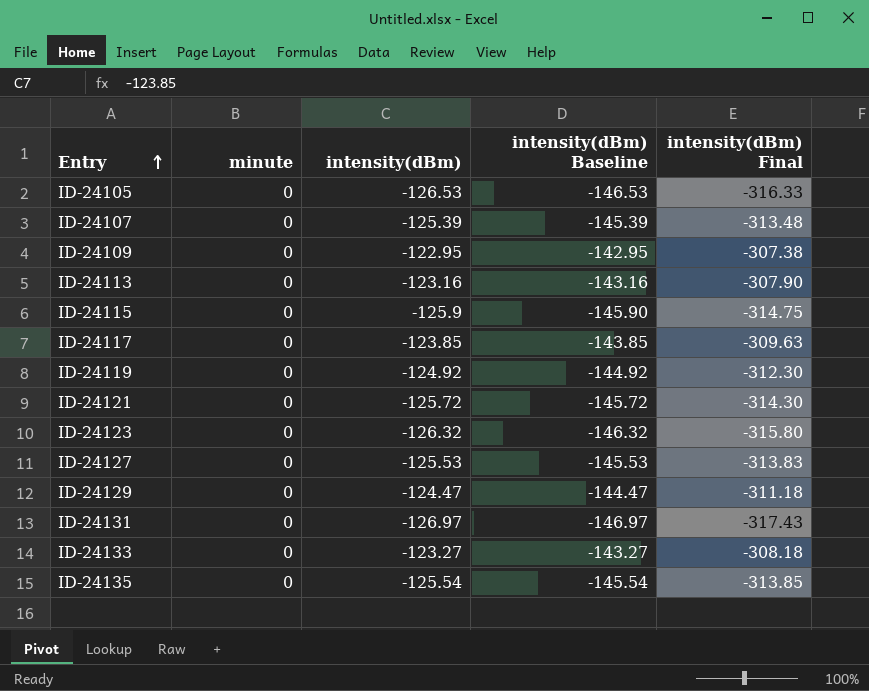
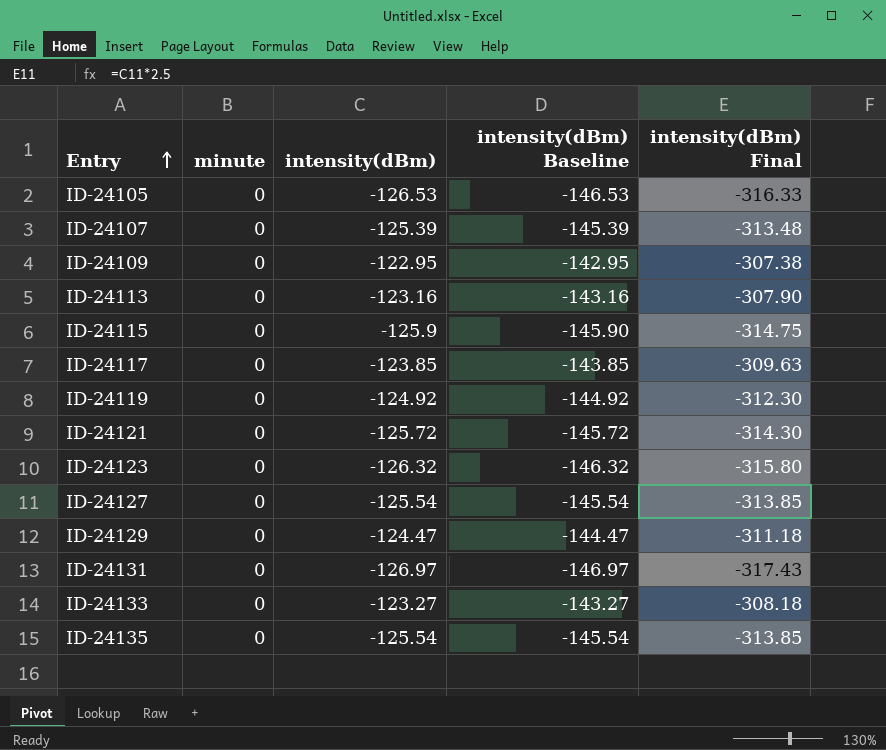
ID-24127 | intensity(dBm): -125.53 -> -125.54
ID-24127 | intensity(dBm) Baseline: -145.53 -> -145.54
ID-24127 | intensity(dBm) Final: -313.83 -> -313.85

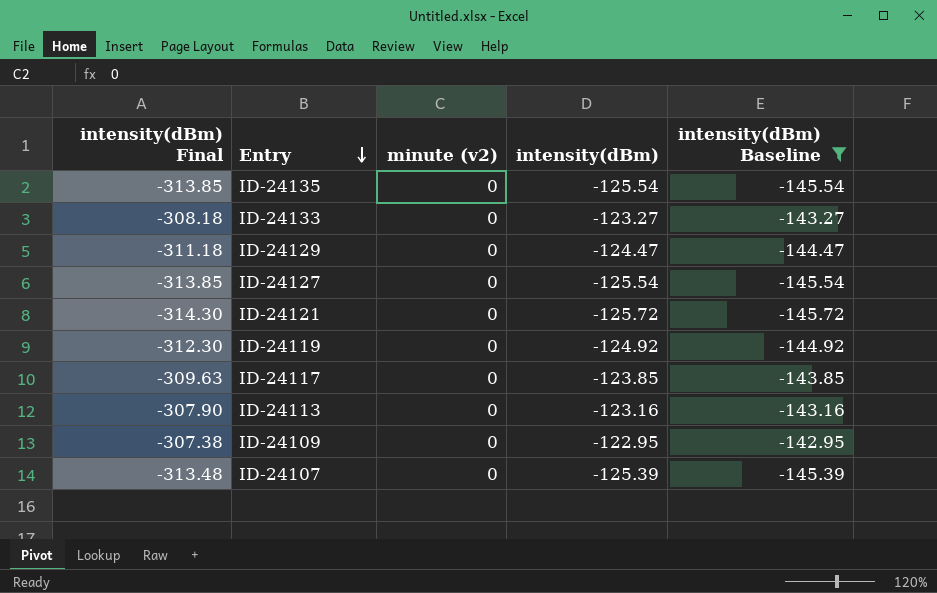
filter: none -> intensity(dBm) Baseline >= -145.72
row order: Entry ascending -> Entry descending
column intensity(dBm) Final | position: 5 -> 1
column name: minute -> minute (v2)

